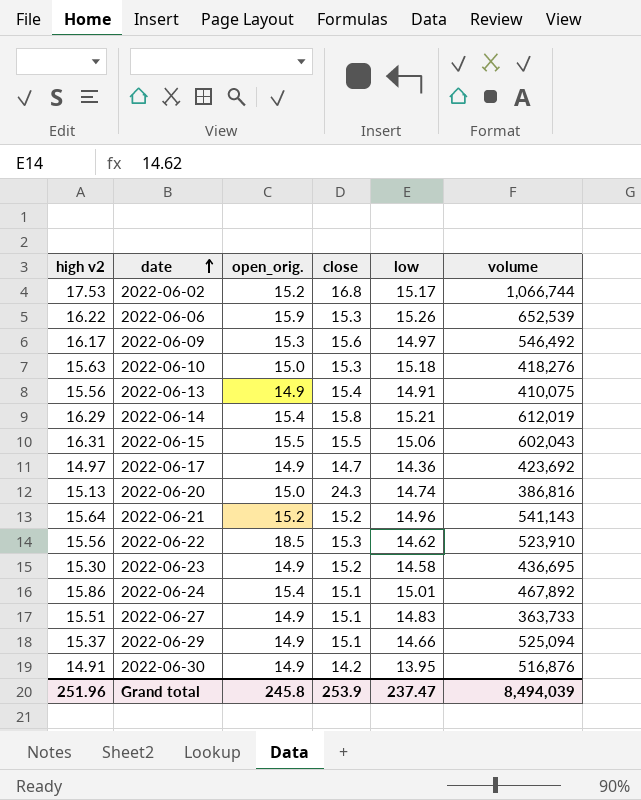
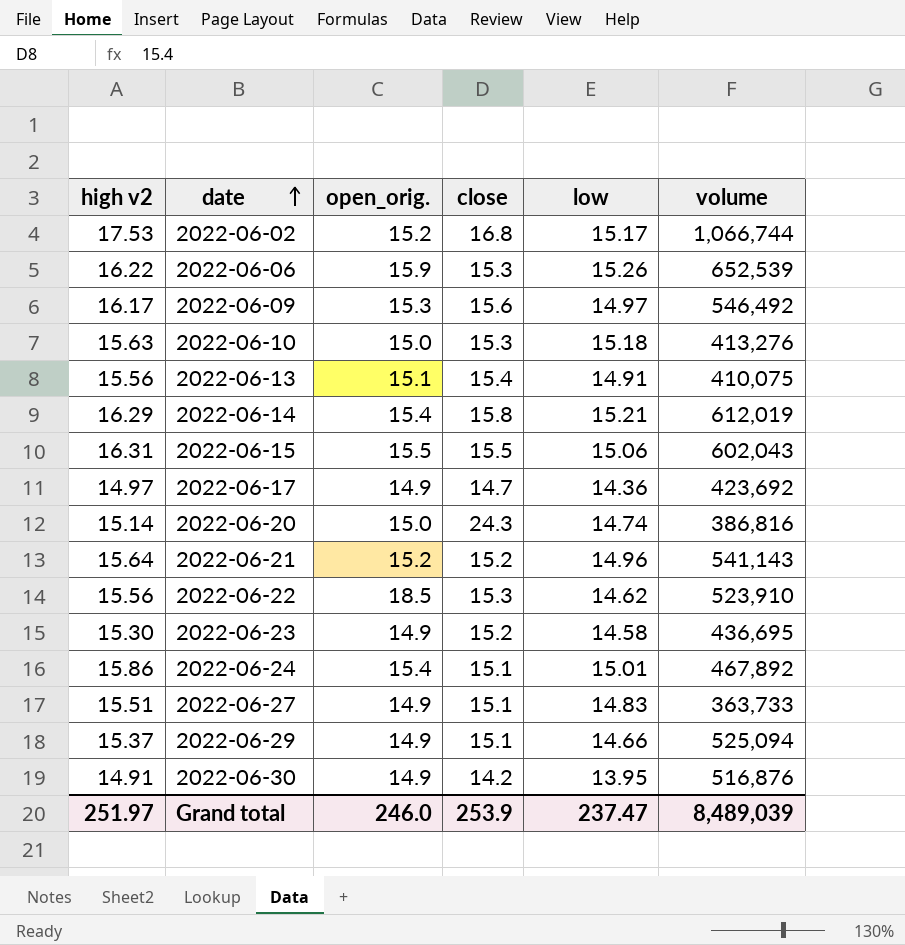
2022-06-10 | volume: 418,276 -> 413,276
2022-06-13 | open_orig.: 14.9 -> 15.1
2022-06-20 | high v2: 15.13 -> 15.14
Grand total | high v2: 251.96 -> 251.97
Grand total | open_orig.: 245.8 -> 246.0
Grand total | volume: 8,494,039 -> 8,489,039

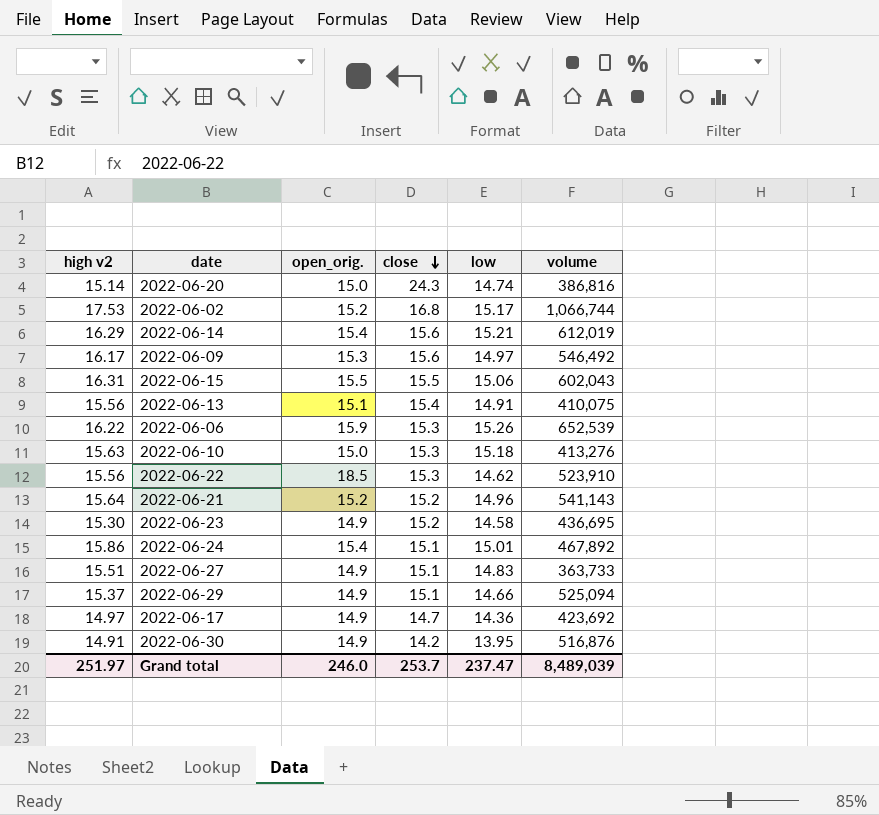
row order: date ascending -> close descending
2022-06-14 | close: 15.8 -> 15.6
Grand total | close: 253.9 -> 253.7

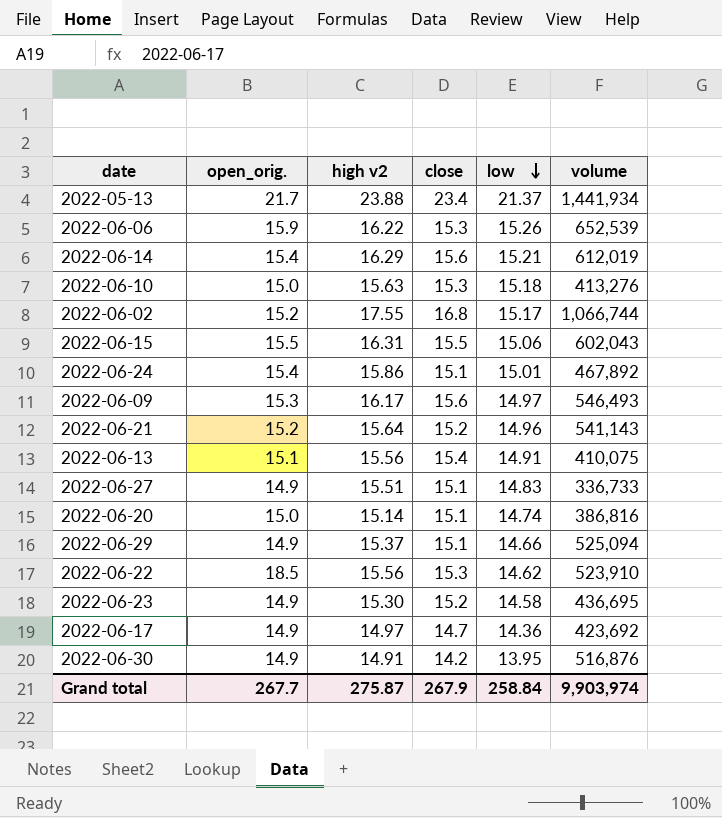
row order: close descending -> low descending
column high v2 | position: 1 -> 3
row 2022-05-13: none -> 21.7 | 23.88 | 23.4 | 21.37 | 1,441,934
2022-06-02 | high v2: 17.53 -> 17.55
2022-06-09 | volume: 546,492 -> 546,493
2022-06-27 | volume: 363,733 -> 336,733
2022-06-20 | close: 24.3 -> 15.1
Grand total | open_orig.: 246.0 -> 267.7
Grand total | high v2: 251.97 -> 275.87
Grand total | close: 253.7 -> 267.9
Grand total | low: 237.47 -> 258.84
Grand total | volume: 8,489,039 -> 9,903,974

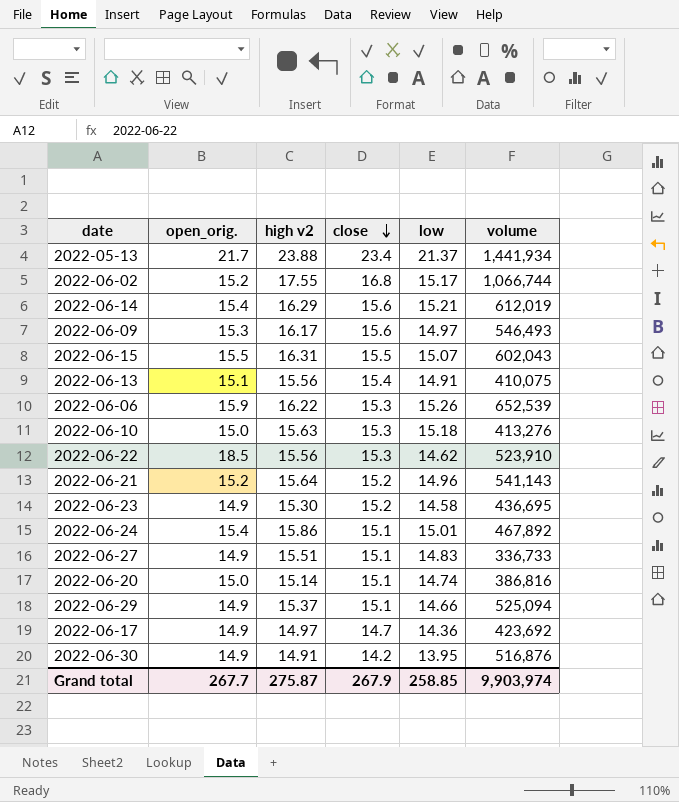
row order: low descending -> close descending
2022-06-15 | low: 15.06 -> 15.07
Grand total | low: 258.84 -> 258.85

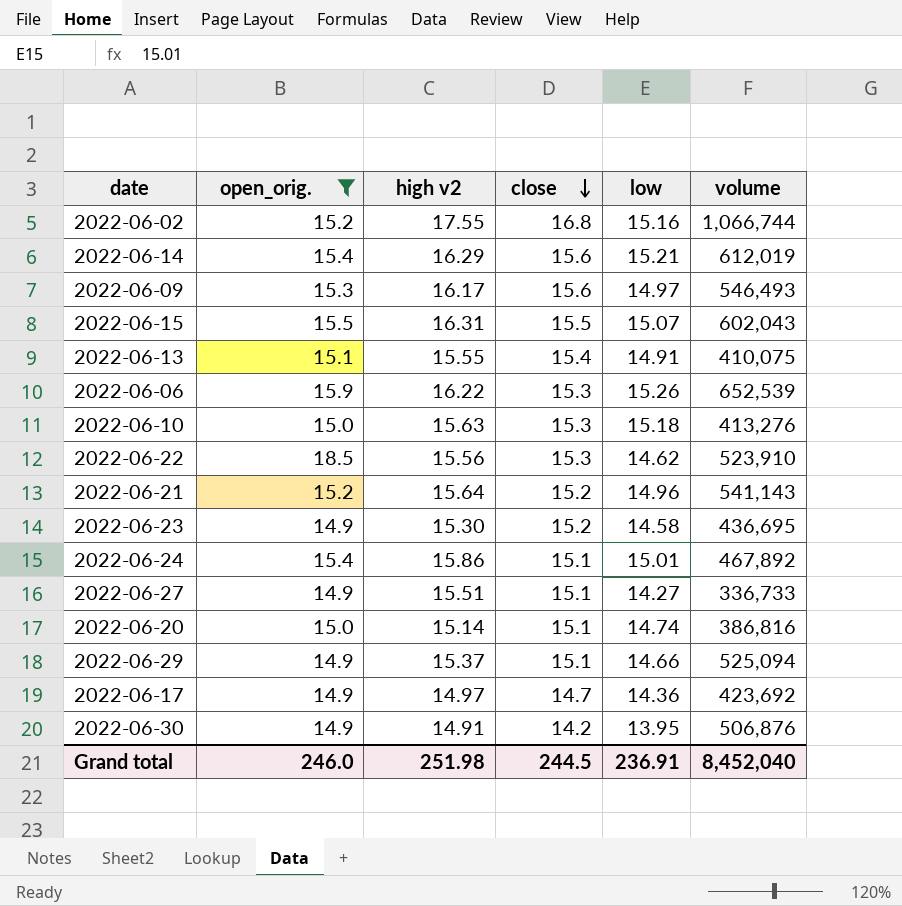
filter: none -> open_orig. != 21.7
2022-06-02 | low: 15.17 -> 15.16
2022-06-13 | high v2: 15.56 -> 15.55
2022-06-27 | low: 14.83 -> 14.27
2022-06-30 | volume: 516,876 -> 506,876
Grand total | open_orig.: 267.7 -> 246.0
Grand total | high v2: 275.87 -> 251.98
Grand total | close: 267.9 -> 244.5
Grand total | low: 258.85 -> 236.91
Grand total | volume: 9,903,974 -> 8,452,040

